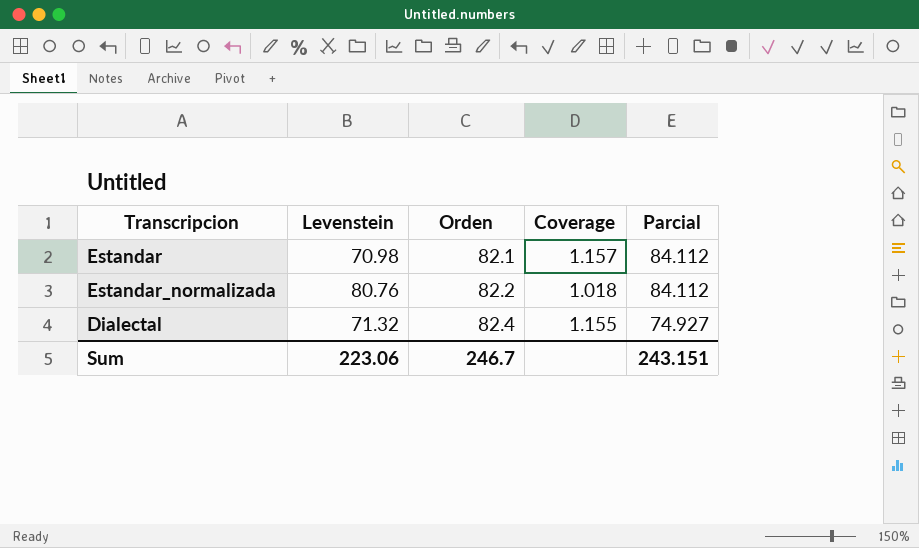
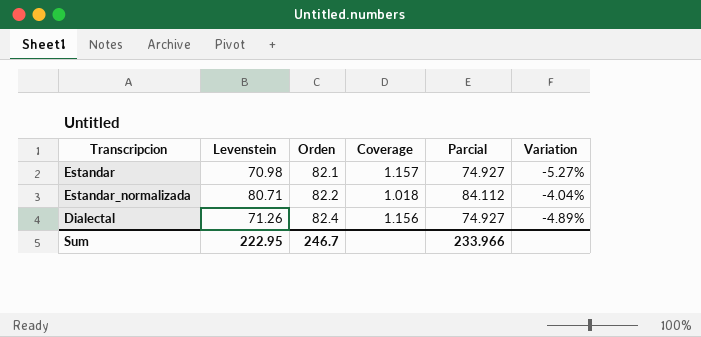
column Variation | formula: none -> ([Levenstein] - [Parcial]) / [Parcial]
Estandar | Parcial: 84.112 -> 74.927
Estandar_normalizada | Levenstein: 80.76 -> 80.71
Dialectal | Levenstein: 71.32 -> 71.26
Dialectal | Coverage: 1.155 -> 1.156
Sum | Levenstein: 223.06 -> 222.95
Sum | Parcial: 243.151 -> 233.966

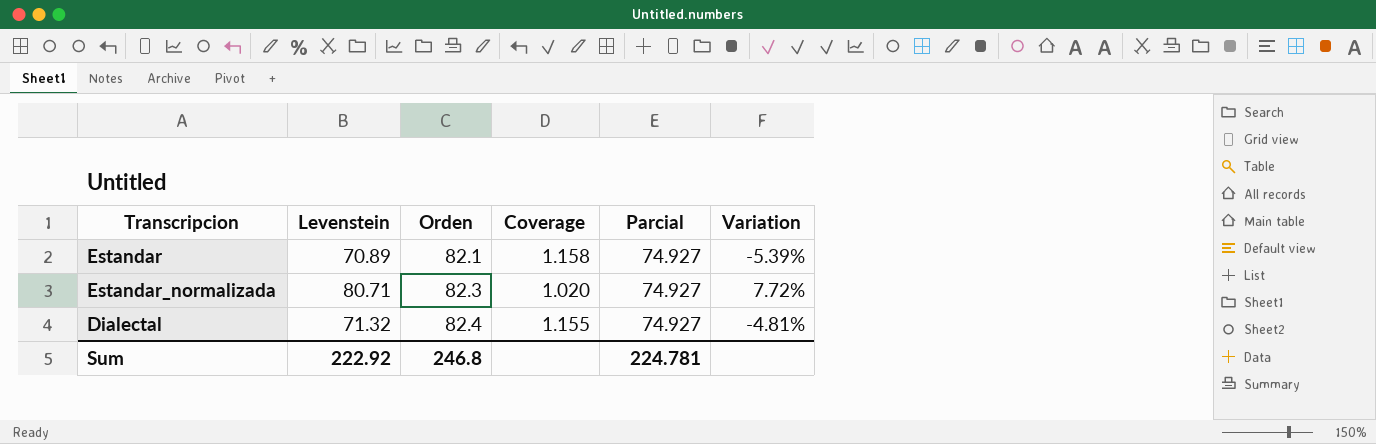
Estandar | Levenstein: 70.98 -> 70.89
Estandar | Coverage: 1.157 -> 1.158
Estandar | Variation: -5.27% -> -5.39%
Estandar_normalizada | Orden: 82.2 -> 82.3
Estandar_normalizada | Coverage: 1.018 -> 1.020
Estandar_normalizada | Parcial: 84.112 -> 74.927
Estandar_normalizada | Variation: -4.04% -> 7.72%
Dialectal | Levenstein: 71.26 -> 71.32
Dialectal | Coverage: 1.156 -> 1.155
Dialectal | Variation: -4.89% -> -4.81%
Sum | Levenstein: 222.95 -> 222.92
Sum | Orden: 246.7 -> 246.8
Sum | Parcial: 233.966 -> 224.781

